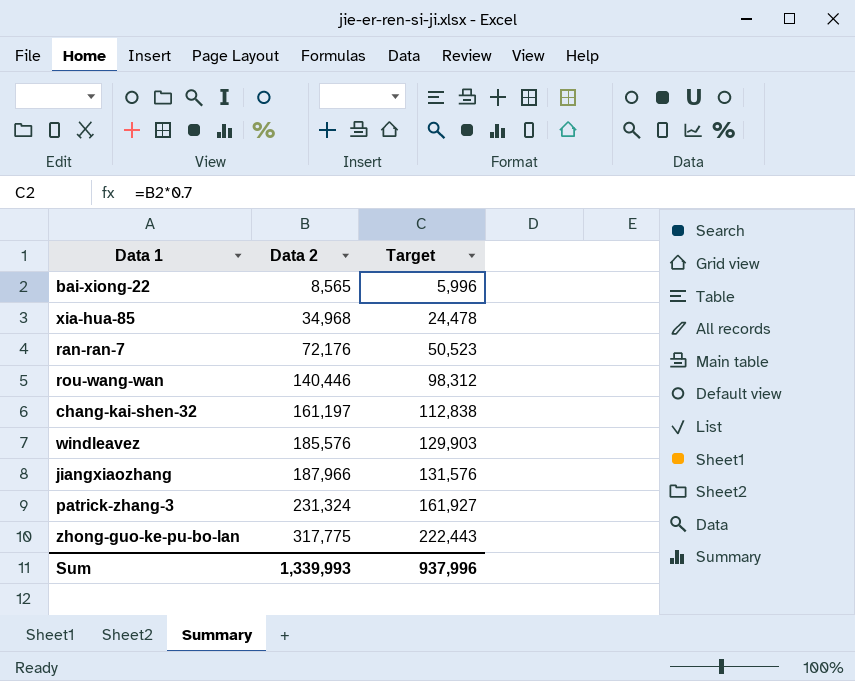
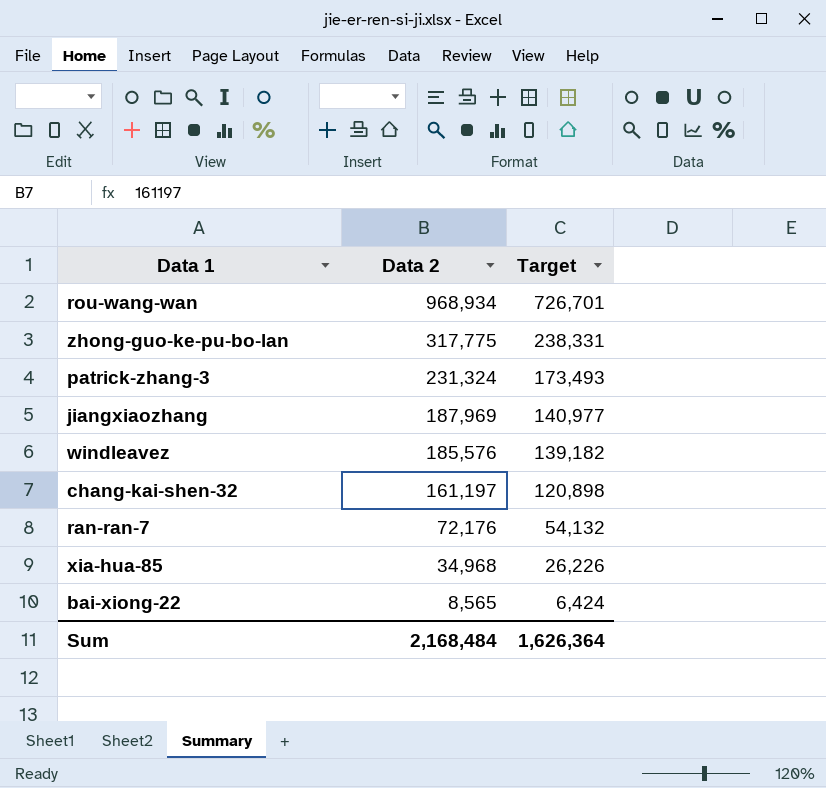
row order: Data 2 ascending -> Data 2 descending
column Target | formula: [Data 2] * 0.7 -> [Data 2] * 0.75
rou-wang-wan | Data 2: 140,446 -> 968,934
jiangxiaozhang | Data 2: 187,966 -> 187,969
Sum | Data 2: 1,339,993 -> 2,168,484
Sum | Target: 937,996 -> 1,626,364

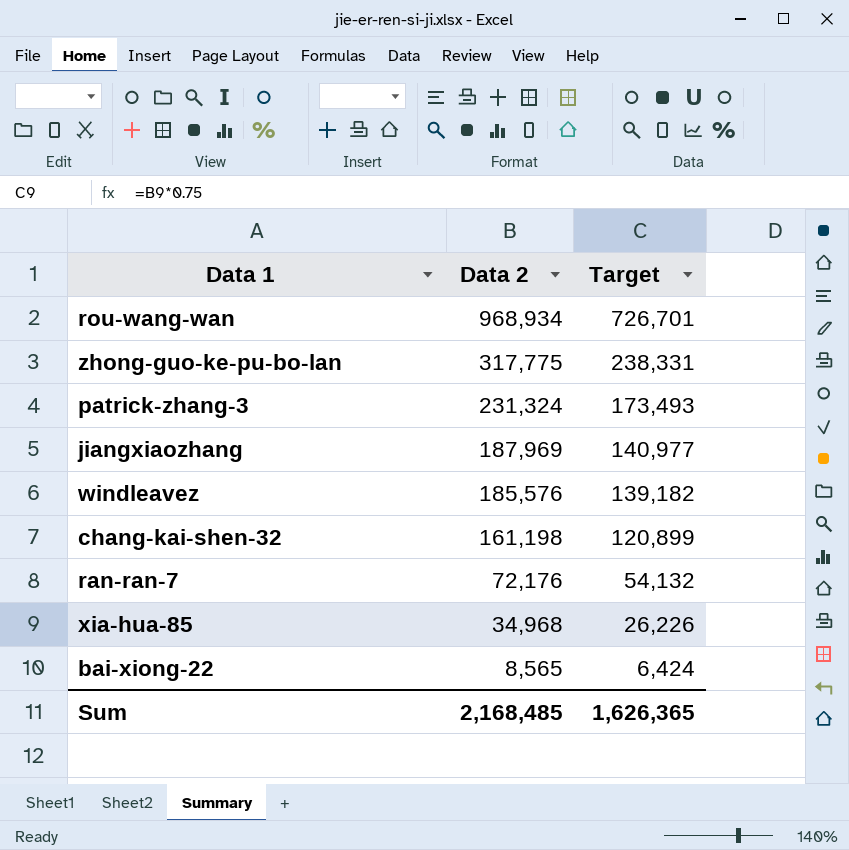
chang-kai-shen-32 | Data 2: 161,197 -> 161,198
chang-kai-shen-32 | Target: 120,898 -> 120,899
Sum | Data 2: 2,168,484 -> 2,168,485
Sum | Target: 1,626,364 -> 1,626,365

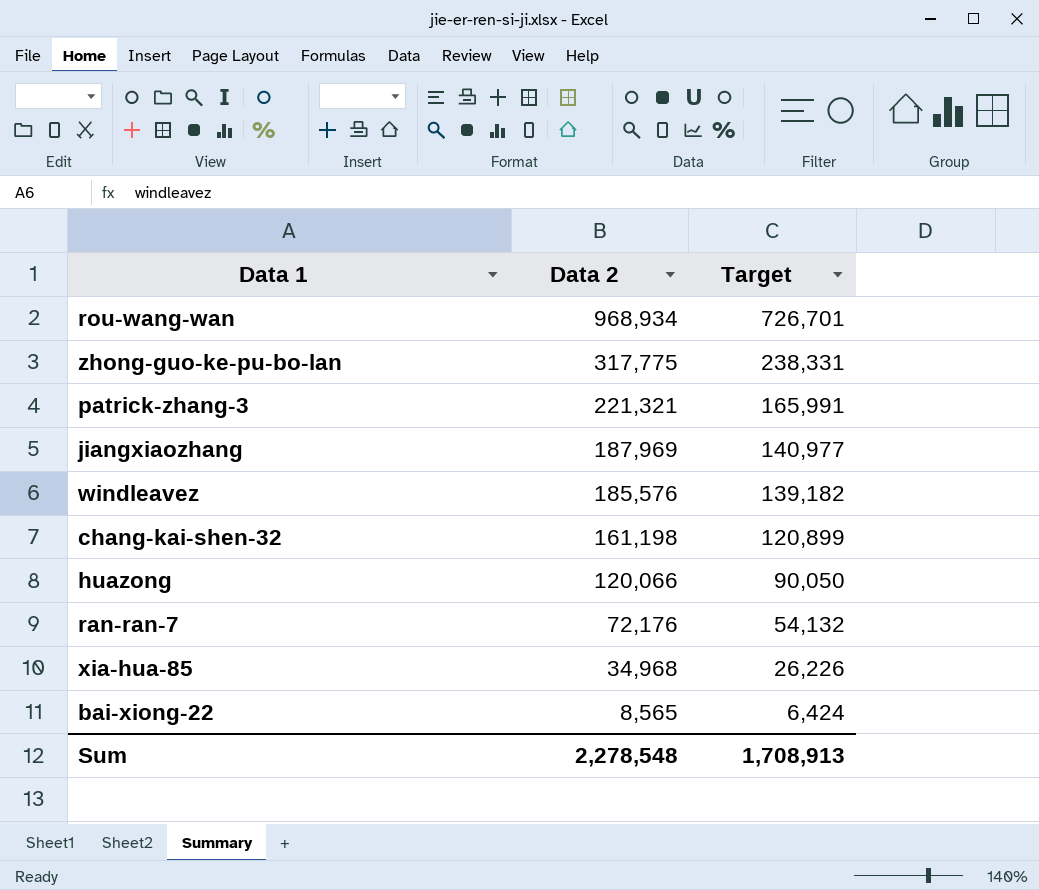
patrick-zhang-3 | Data 2: 231,324 -> 221,321
patrick-zhang-3 | Target: 173,493 -> 165,991
row huazong: none -> 120,066 | 90,050
Sum | Data 2: 2,168,485 -> 2,278,548
Sum | Target: 1,626,365 -> 1,708,913

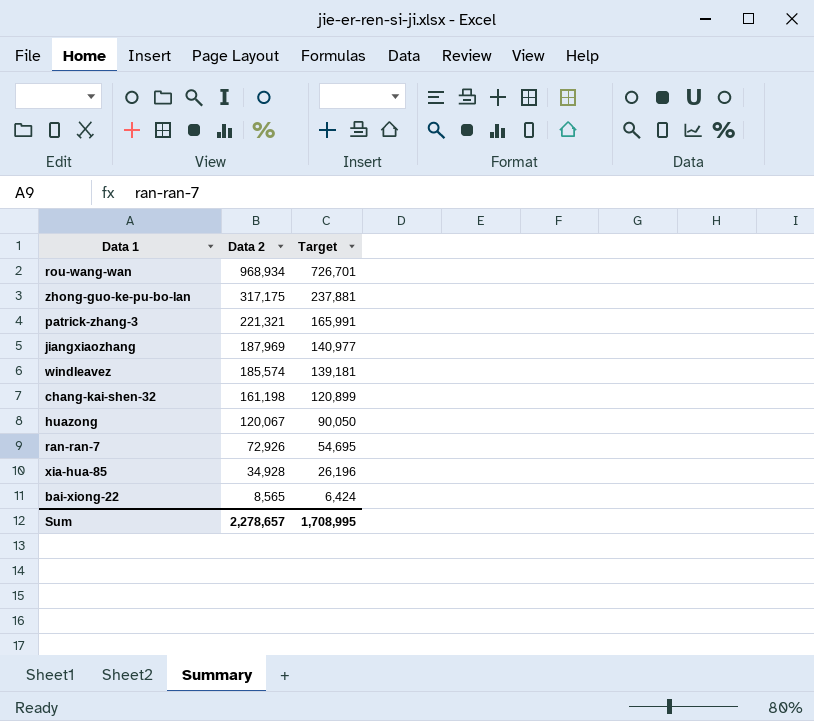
zhong-guo-ke-pu-bo-lan | Data 2: 317,775 -> 317,175
zhong-guo-ke-pu-bo-lan | Target: 238,331 -> 237,881
windleavez | Data 2: 185,576 -> 185,574
windleavez | Target: 139,182 -> 139,181
huazong | Data 2: 120,066 -> 120,067
ran-ran-7 | Data 2: 72,176 -> 72,926
ran-ran-7 | Target: 54,132 -> 54,695
xia-hua-85 | Data 2: 34,968 -> 34,928
xia-hua-85 | Target: 26,226 -> 26,196
Sum | Data 2: 2,278,548 -> 2,278,657
Sum | Target: 1,708,913 -> 1,708,995

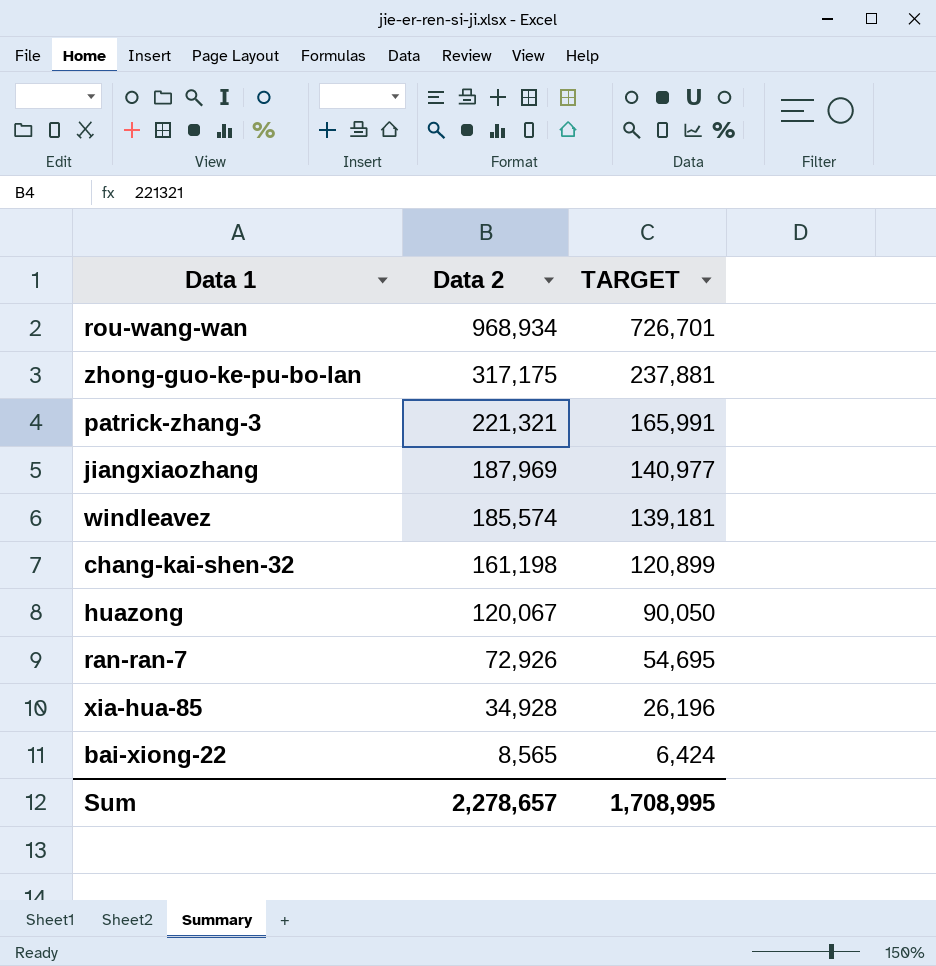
column name: Target -> TARGET

